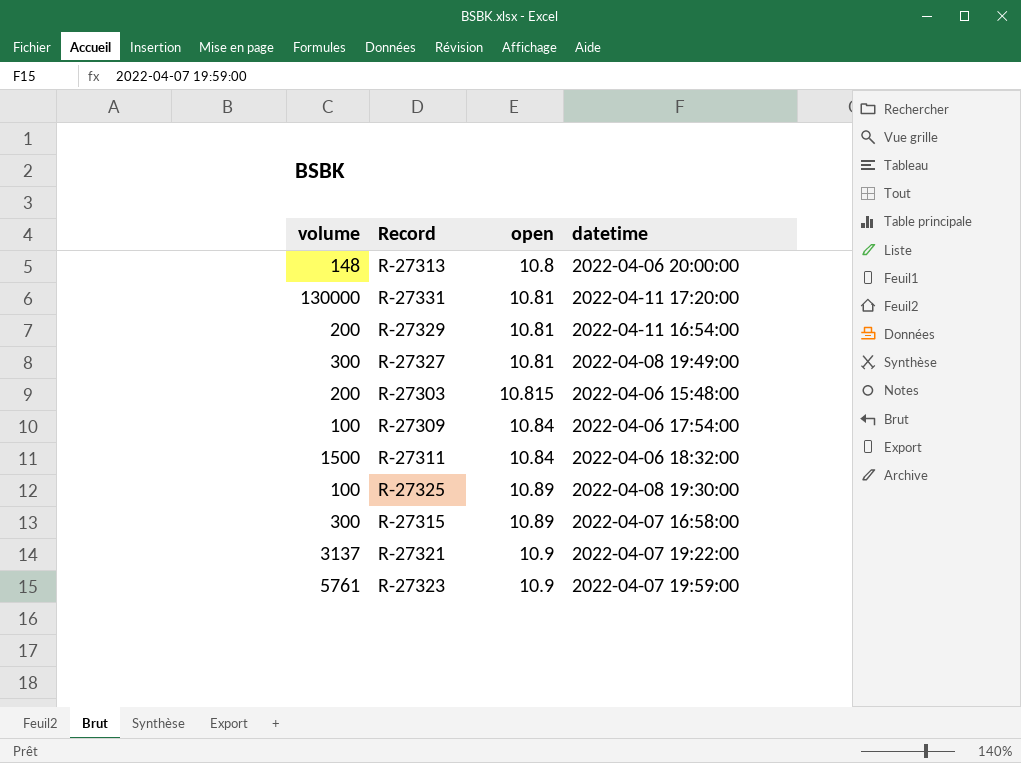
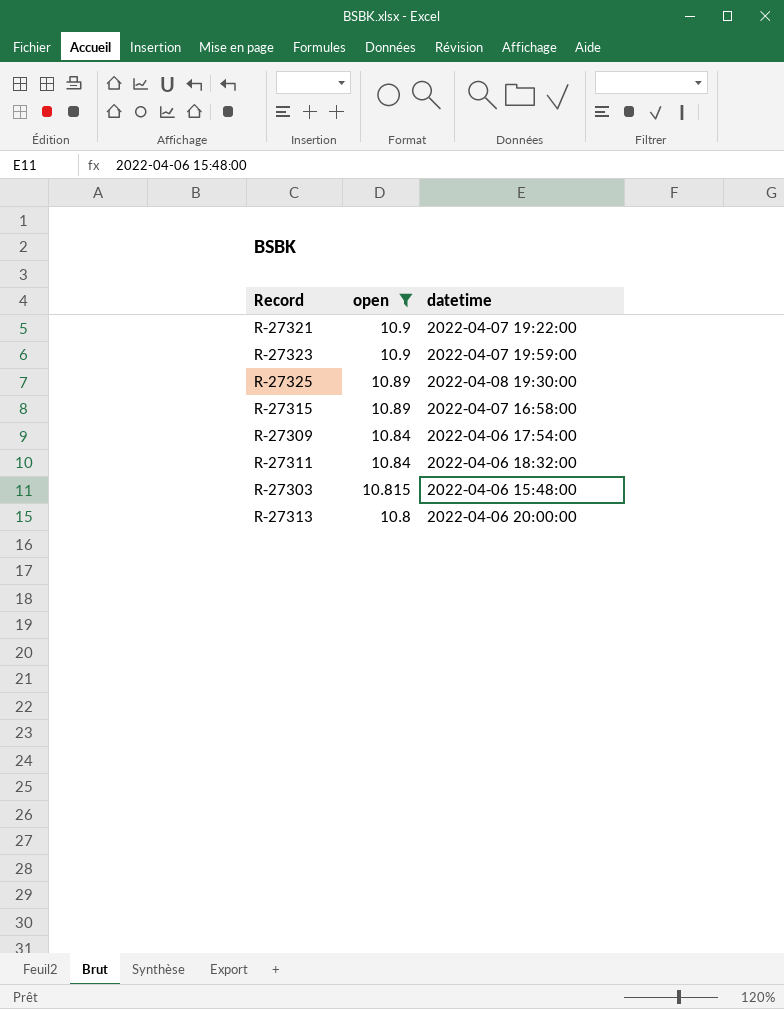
filter: none -> open != 10.81
row order: open ascending -> open descending
column volume | position: 1 -> none

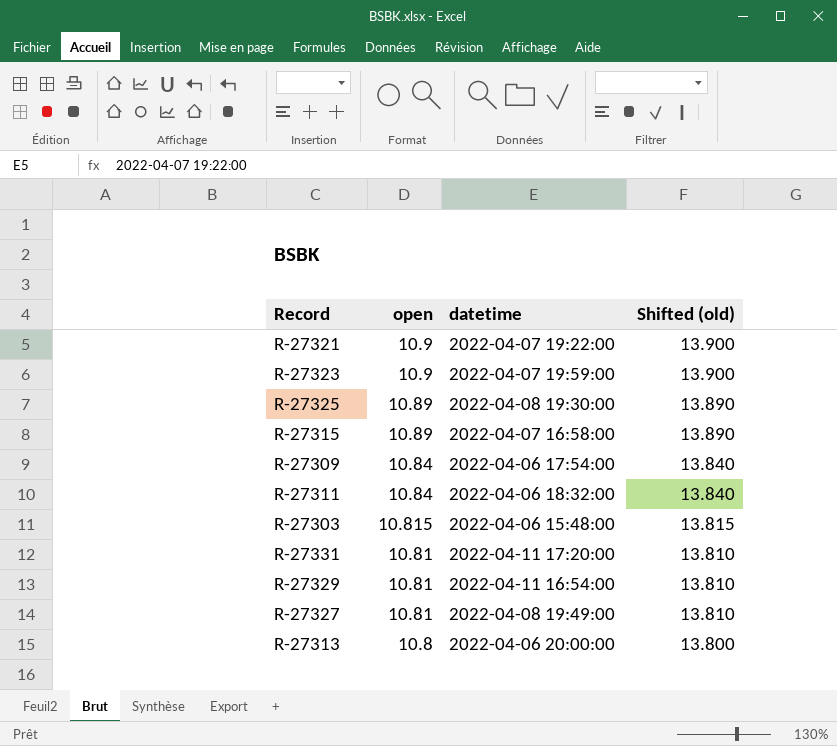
filter: open != 10.81 -> none
column Shifted (old) | formula: none -> [open] + 3

